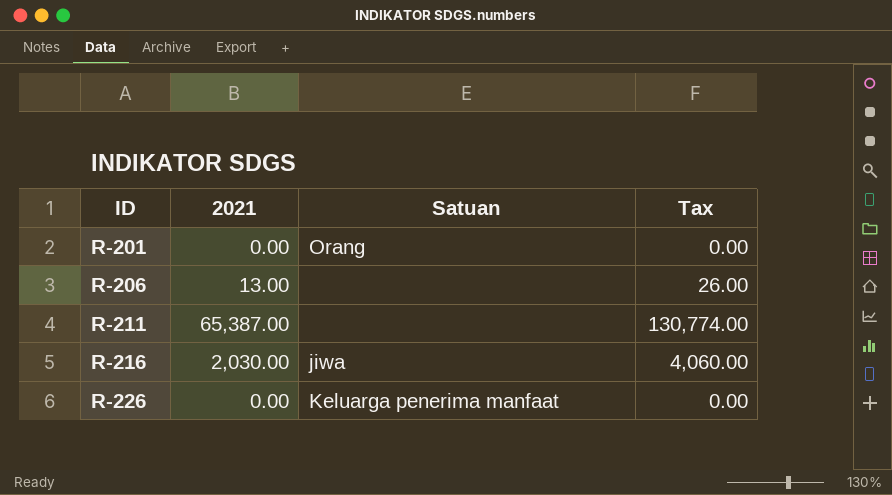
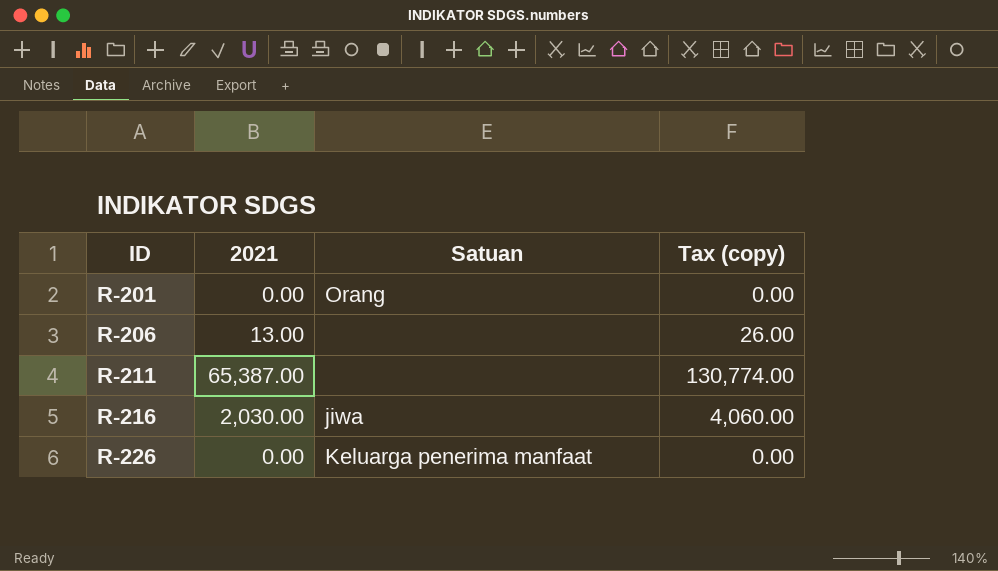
column name: Tax -> Tax (copy)

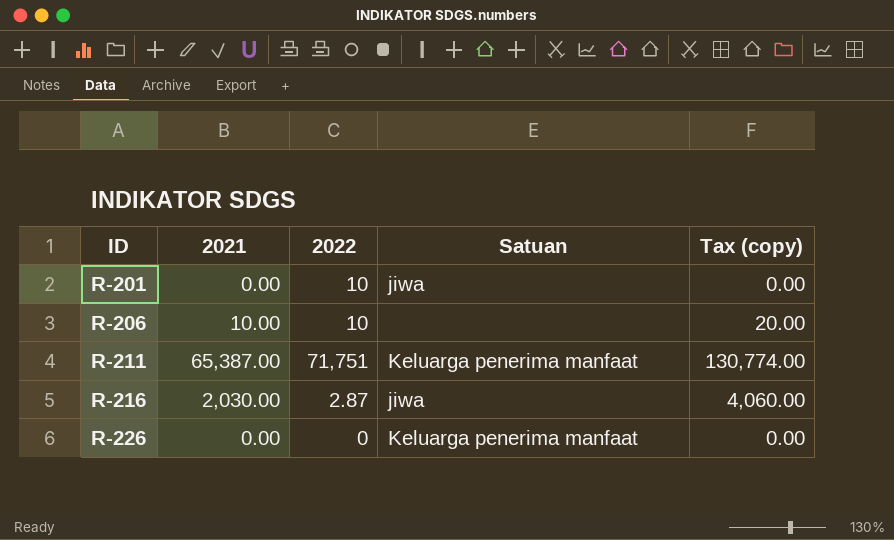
column 2022 | position: none -> 3
R-201 | Satuan: Orang -> jiwa
R-206 | 2021: 13.00 -> 10.00
R-206 | Tax (copy): 26.00 -> 20.00
R-211 | Satuan: none -> Keluarga penerima manfaat

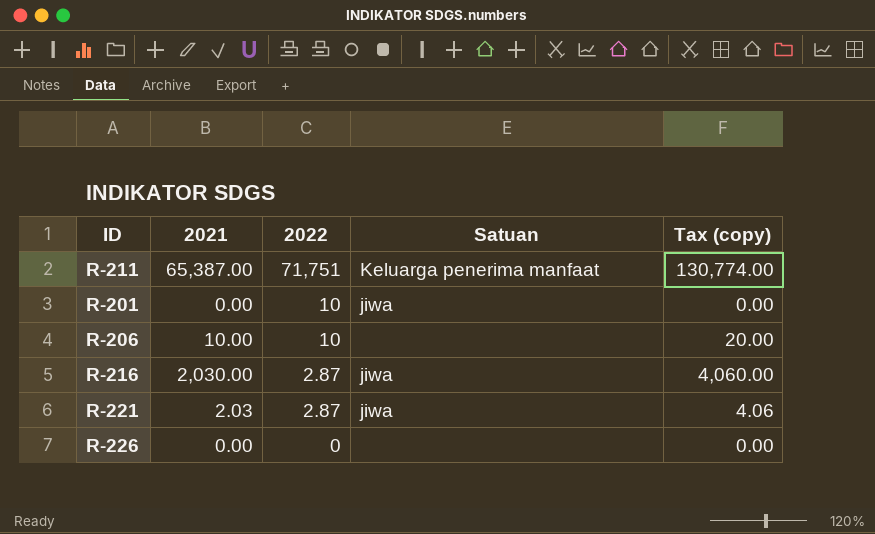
row order: ID ascending -> 2022 descending
row R-221: none -> 2.03 | 2.87 | jiwa | 4.06
R-226 | Satuan: Keluarga penerima manfaat -> none

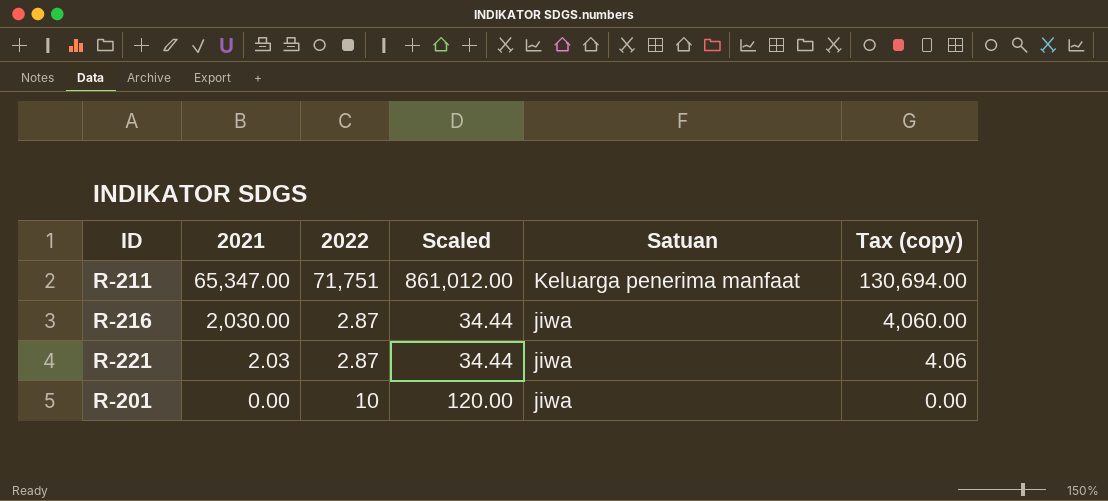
row order: 2022 descending -> 2021 descending
column Scaled | formula: none -> [2022] * 12
row R-206: 10.00 | 10 | none | 20.00 -> none
row R-226: 0.00 | 0 | none | 0.00 -> none
R-211 | 2021: 65,387.00 -> 65,347.00
R-211 | Tax (copy): 130,774.00 -> 130,694.00

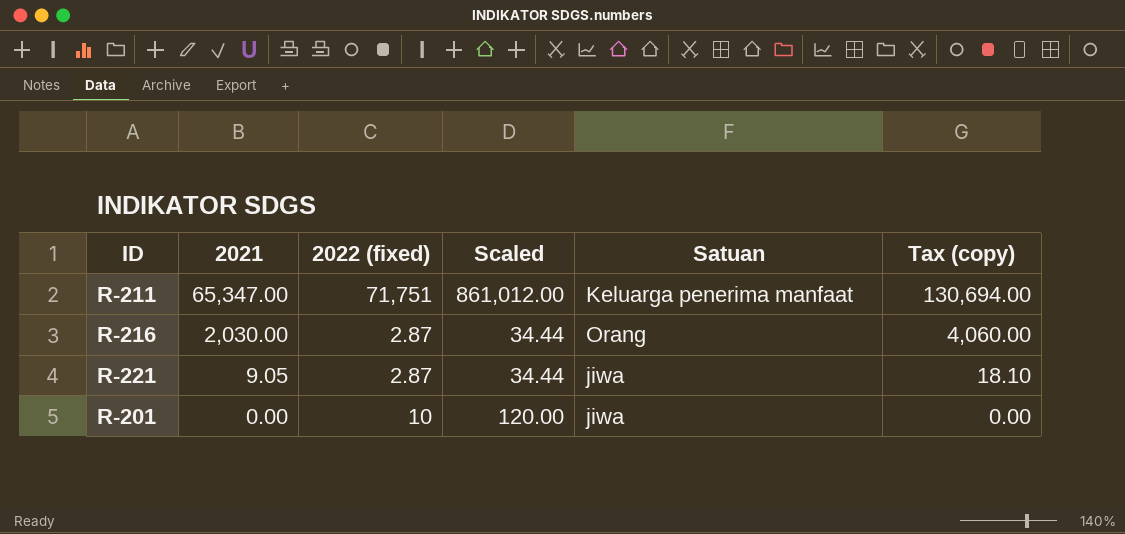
column name: 2022 -> 2022 (fixed)
R-216 | Satuan: jiwa -> Orang
R-221 | 2021: 2.03 -> 9.05
R-221 | Tax (copy): 4.06 -> 18.10

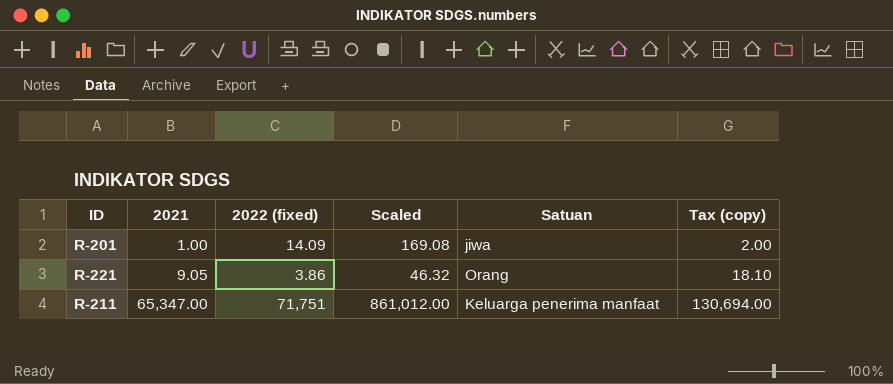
row order: 2021 descending -> 2021 ascending
row R-216: 2,030.00 | 2.87 | 34.44 | Orang | 4,060.00 -> none
R-201 | 2021: 0.00 -> 1.00
R-201 | 2022 (fixed): 10 -> 14.09
R-201 | Scaled: 120.00 -> 169.08
R-201 | Tax (copy): 0.00 -> 2.00
R-221 | 2022 (fixed): 2.87 -> 3.86
R-221 | Scaled: 34.44 -> 46.32
R-221 | Satuan: jiwa -> Orang

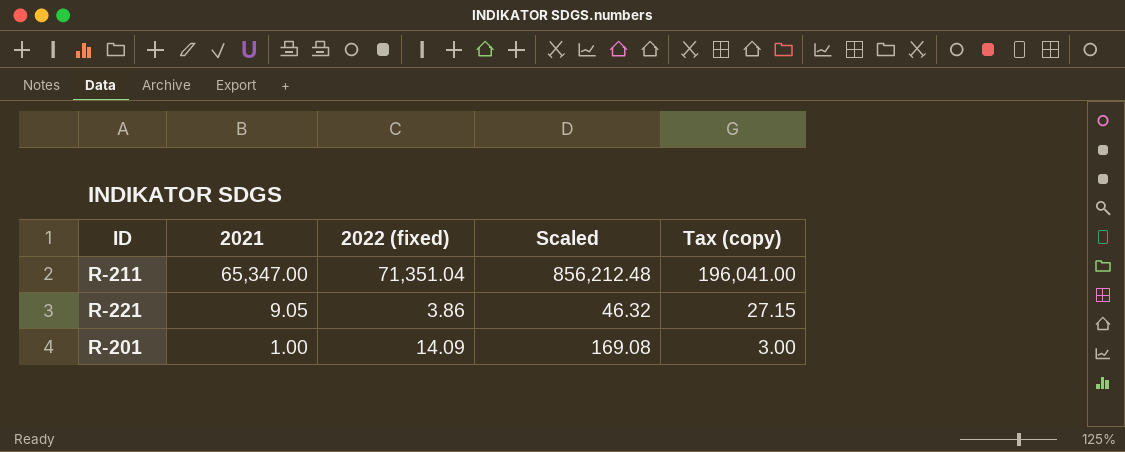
row order: 2021 ascending -> 2021 descending
column Satuan | position: 5 -> none
column Tax (copy) | formula: [2021] * 2 -> [2021] * 3
R-211 | 2022 (fixed): 71,751 -> 71,351.04
R-211 | Scaled: 861,012.00 -> 856,212.48

